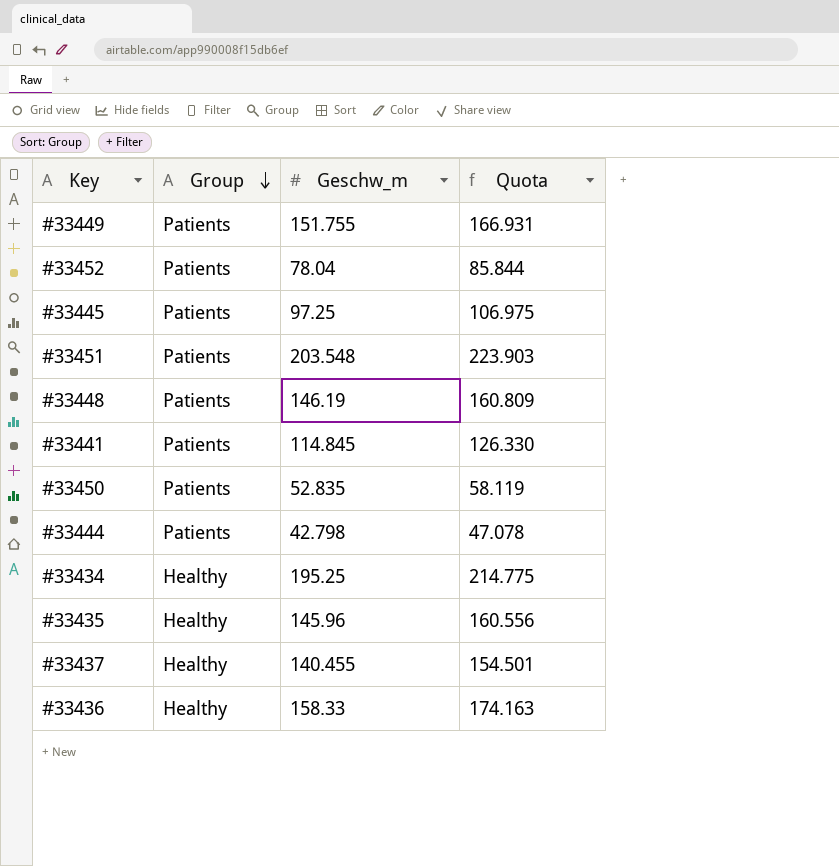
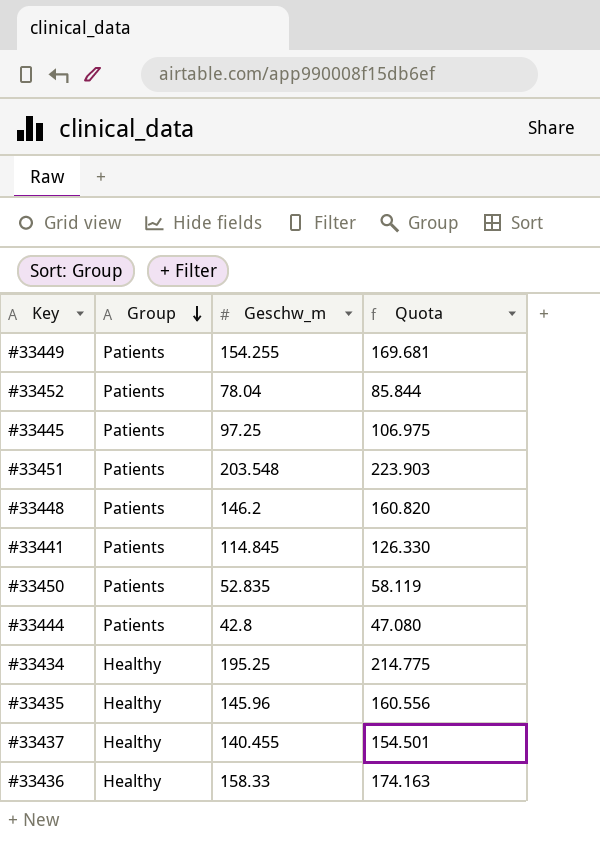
#33449 | Geschw_m: 151.755 -> 154.255
#33449 | Quota: 166.931 -> 169.681
#33448 | Geschw_m: 146.19 -> 146.2
#33448 | Quota: 160.809 -> 160.820
#33444 | Geschw_m: 42.798 -> 42.8
#33444 | Quota: 47.078 -> 47.080

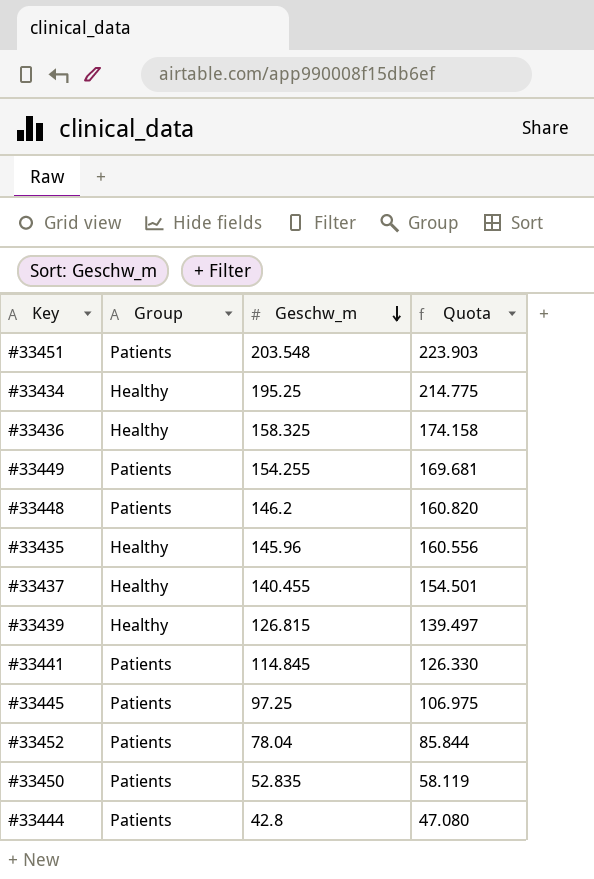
row order: Group descending -> Geschw_m descending
#33436 | Geschw_m: 158.33 -> 158.325
#33436 | Quota: 174.163 -> 174.158
row #33439: none -> Healthy | 126.815 | 139.497

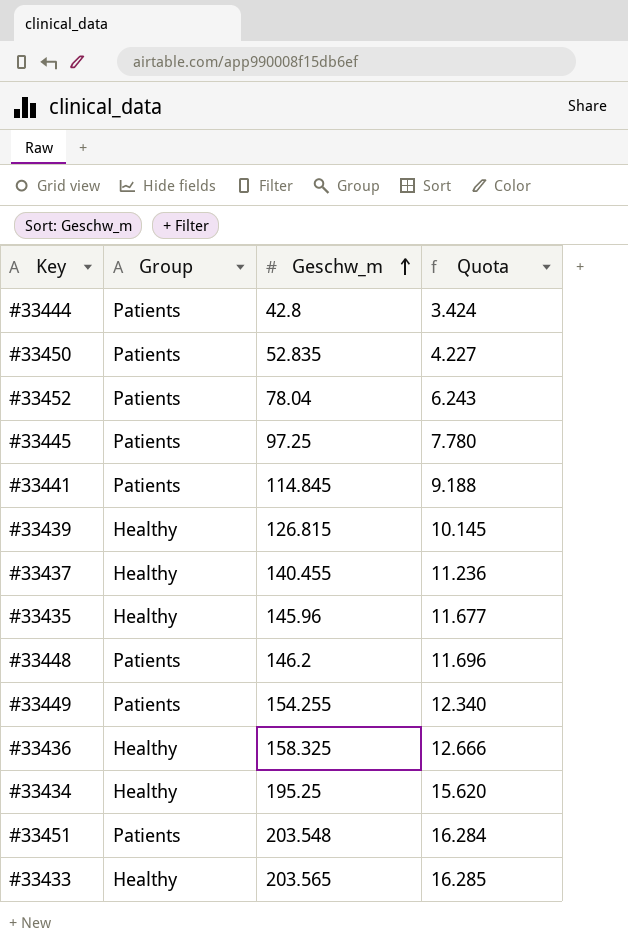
row order: Geschw_m descending -> Geschw_m ascending
column Quota | formula: [Geschw_m] * 1.1 -> [Geschw_m] * 0.08
row #33433: none -> Healthy | 203.565 | 16.285

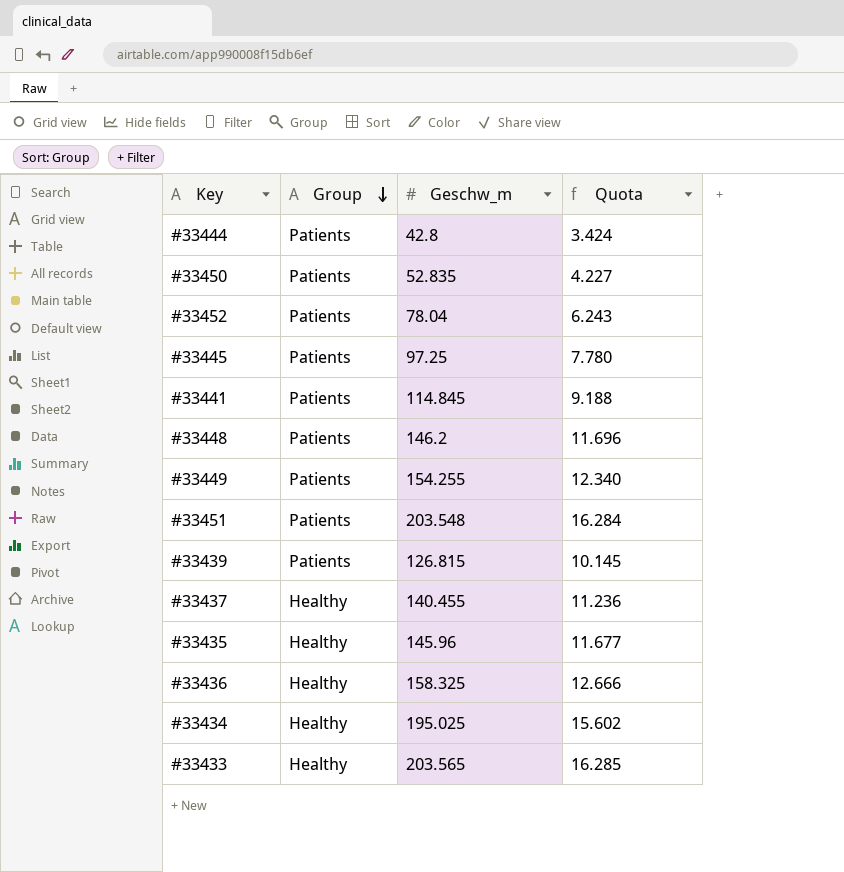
row order: Geschw_m ascending -> Group descending
#33439 | Group: Healthy -> Patients
#33434 | Geschw_m: 195.25 -> 195.025
#33434 | Quota: 15.620 -> 15.602

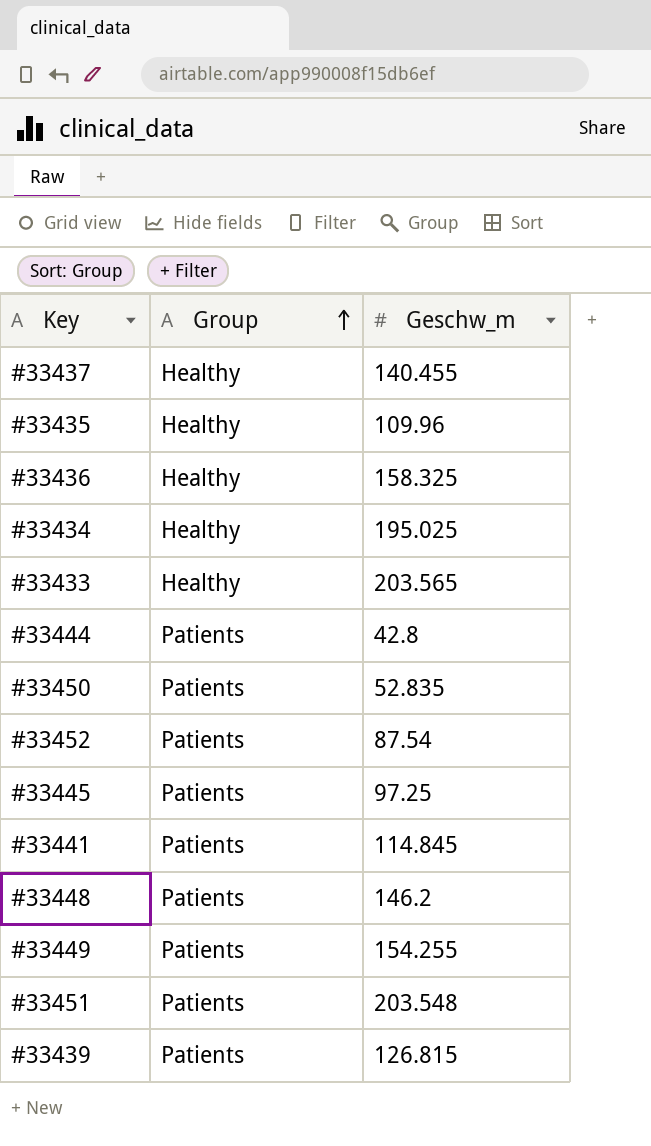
row order: Group descending -> Group ascending
column Quota | formula: [Geschw_m] * 0.08 -> none
#33435 | Geschw_m: 145.96 -> 109.96
#33452 | Geschw_m: 78.04 -> 87.54

